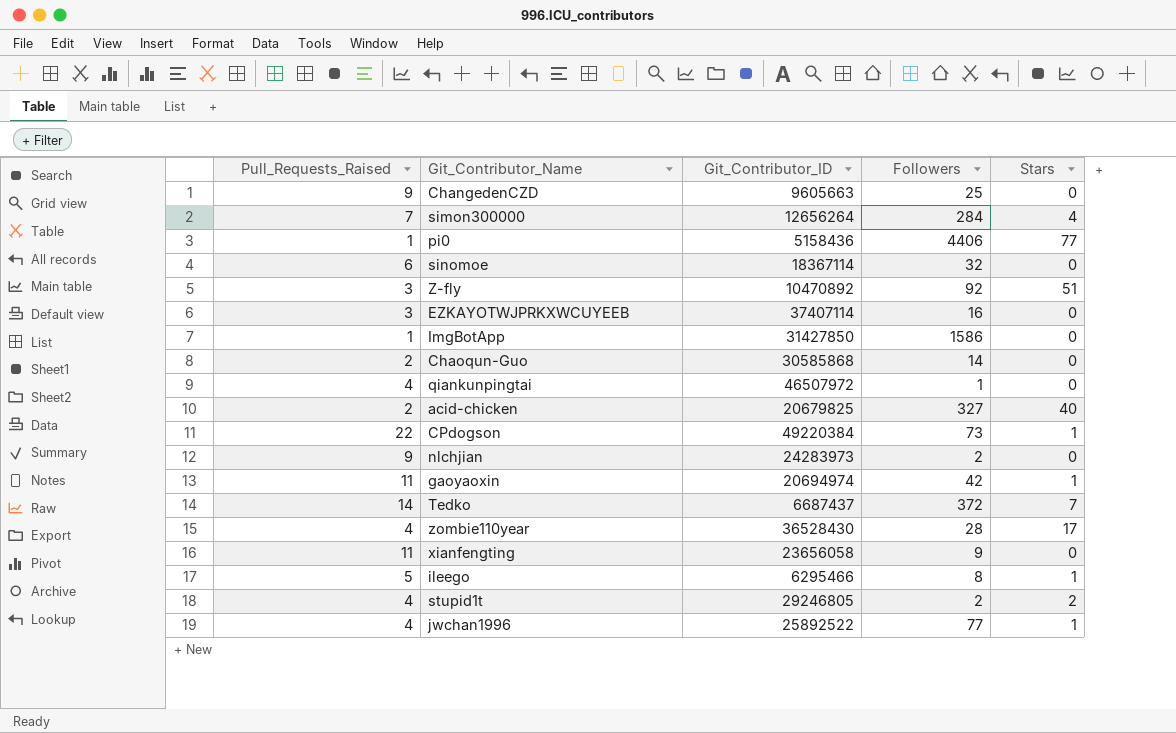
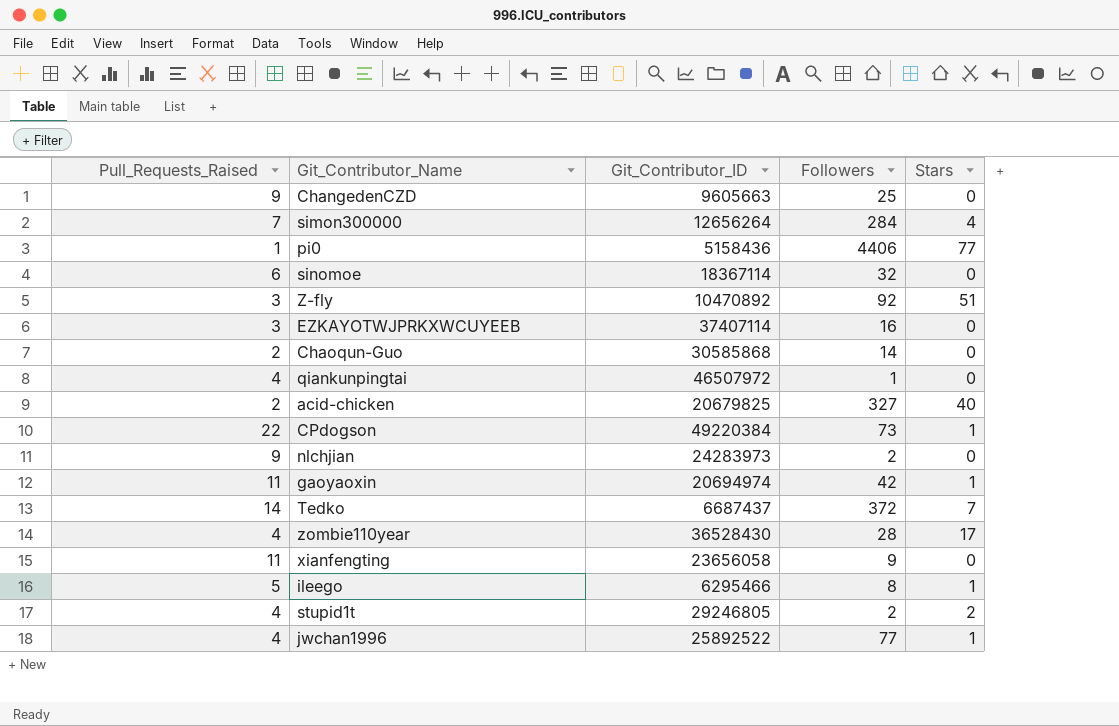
row ImgBotApp: 1 | 31427850 | 1586 | 0 -> none

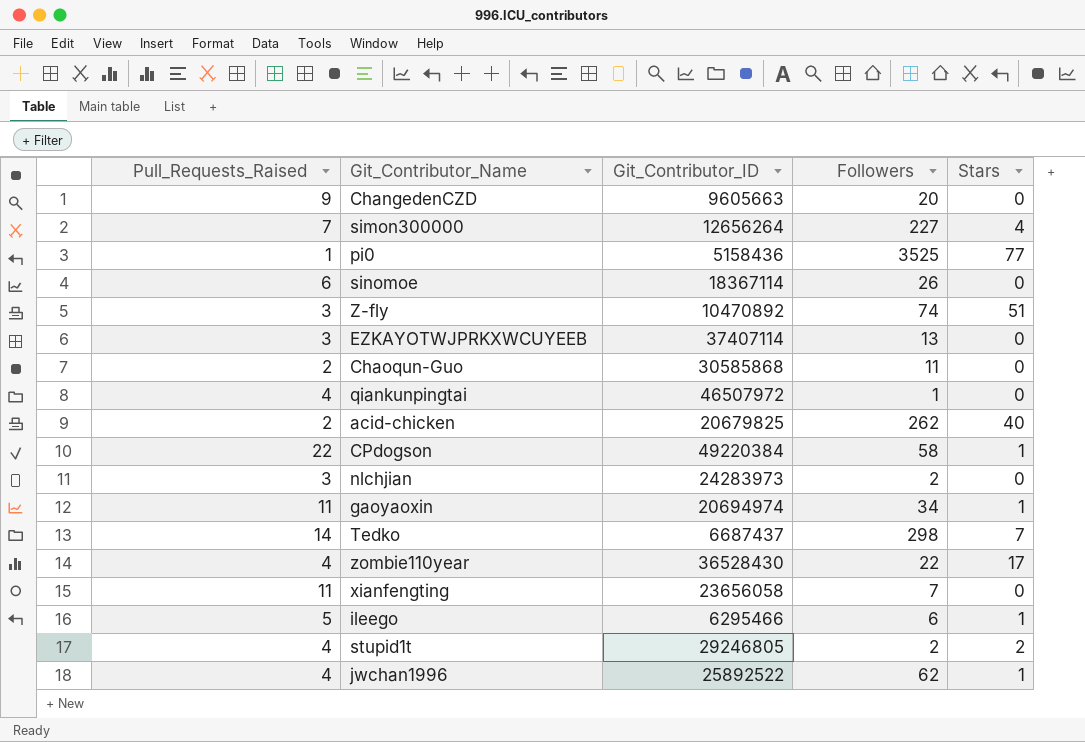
ChangedenCZD | Followers: 25 -> 20
simon300000 | Followers: 284 -> 227
pi0 | Followers: 4406 -> 3525
sinomoe | Followers: 32 -> 26
Z-fly | Followers: 92 -> 74
EZKAYOTWJPRKXWCUYEEB | Followers: 16 -> 13
Chaoqun-Guo | Followers: 14 -> 11
acid-chicken | Followers: 327 -> 262
CPdogson | Followers: 73 -> 58
nlchjian | Pull_Requests_Raised: 9 -> 3
gaoyaoxin | Followers: 42 -> 34
Tedko | Followers: 372 -> 298
zombie110year | Followers: 28 -> 22
xianfengting | Followers: 9 -> 7
ileego | Followers: 8 -> 6
jwchan1996 | Followers: 77 -> 62

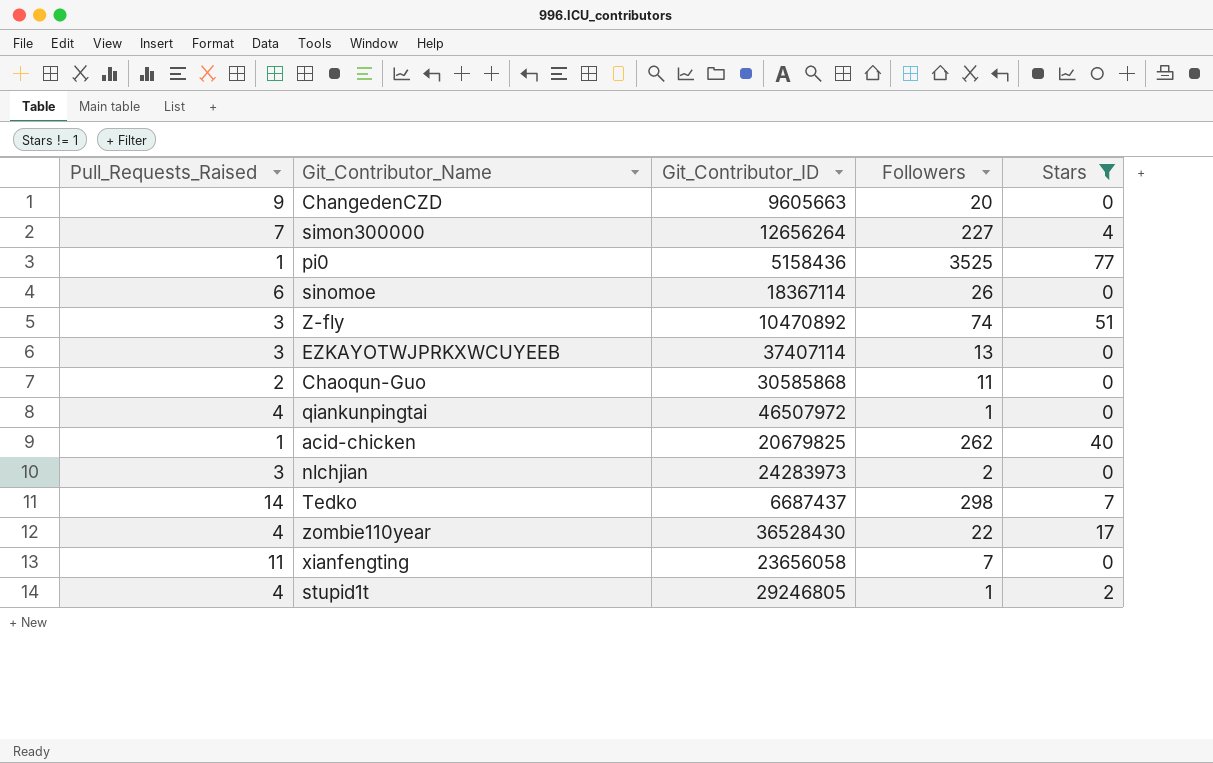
filter: none -> Stars != 1
acid-chicken | Pull_Requests_Raised: 2 -> 1
stupid1t | Followers: 2 -> 1

